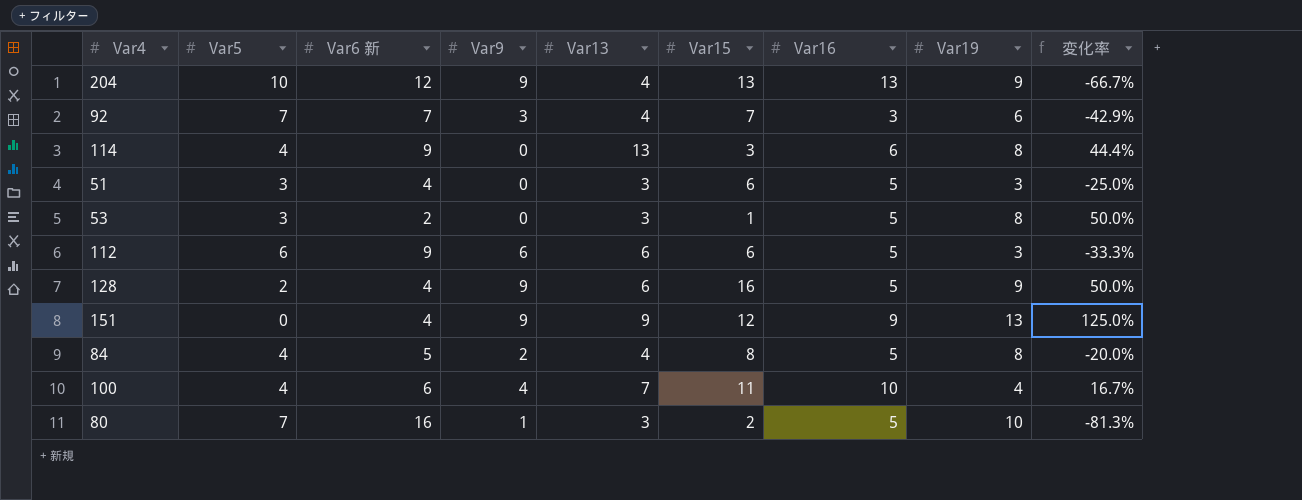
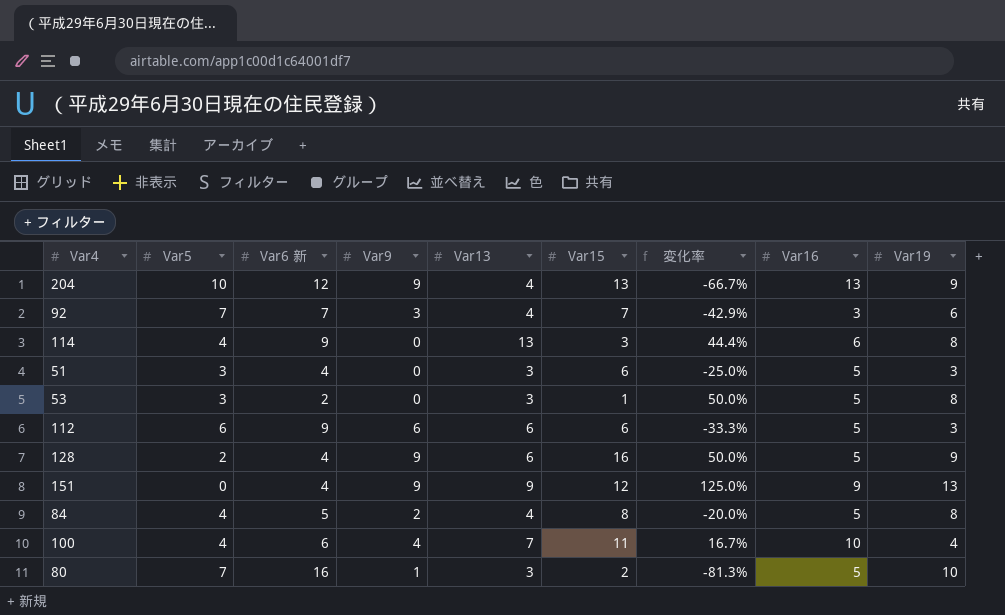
column 変化率 | position: 9 -> 7

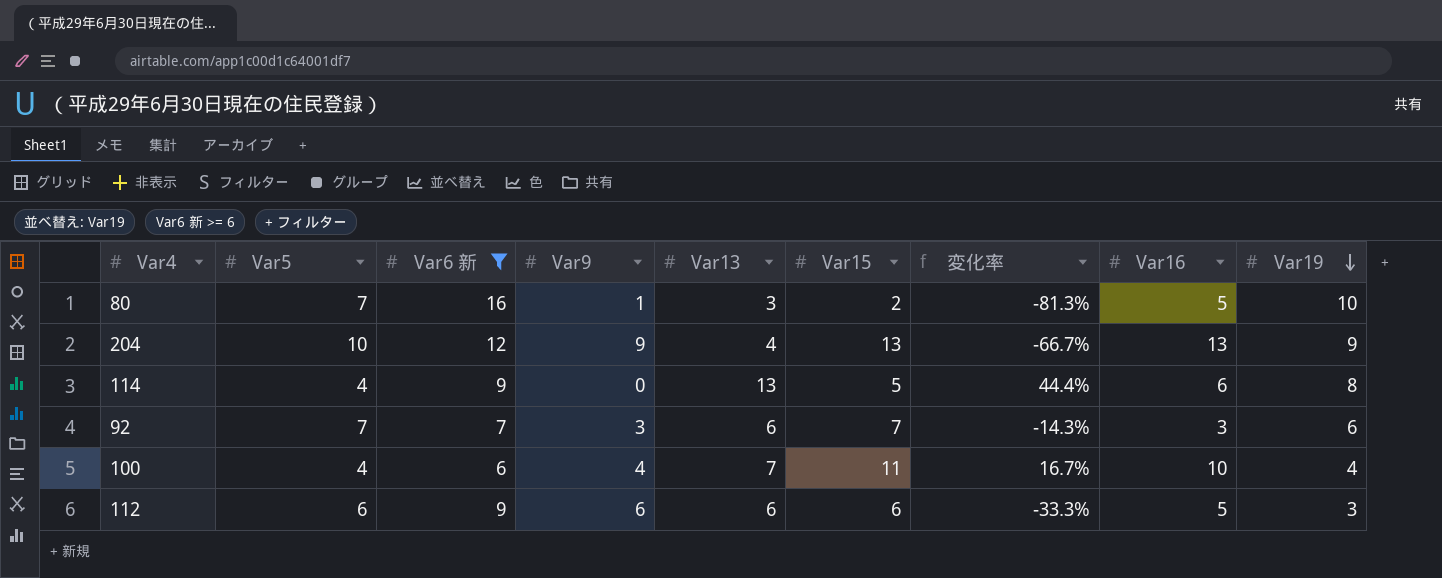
filter: none -> Var6 新 >= 6
row order: none -> Var19 descending
114 | Var15: 3 -> 5
92 | Var13: 4 -> 6
92 | 変化率: -42.9% -> -14.3%

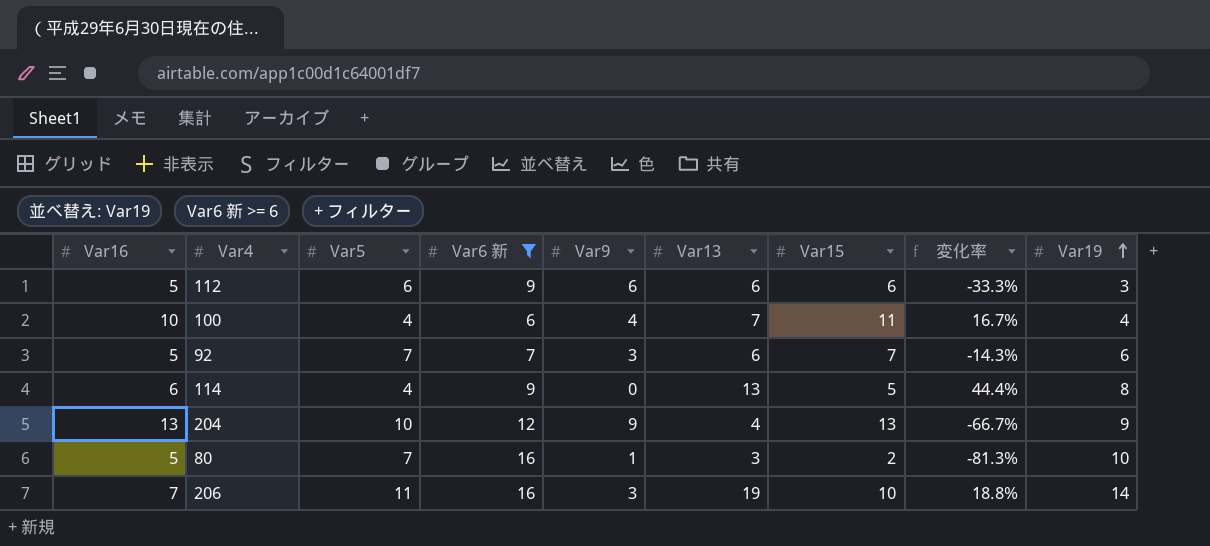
row order: Var19 descending -> Var19 ascending
column Var16 | position: 8 -> 1
92 | Var16: 3 -> 5
row 206: none -> 7 | 11 | 16 | 3 | 19 | 10 | 18.8% | 14

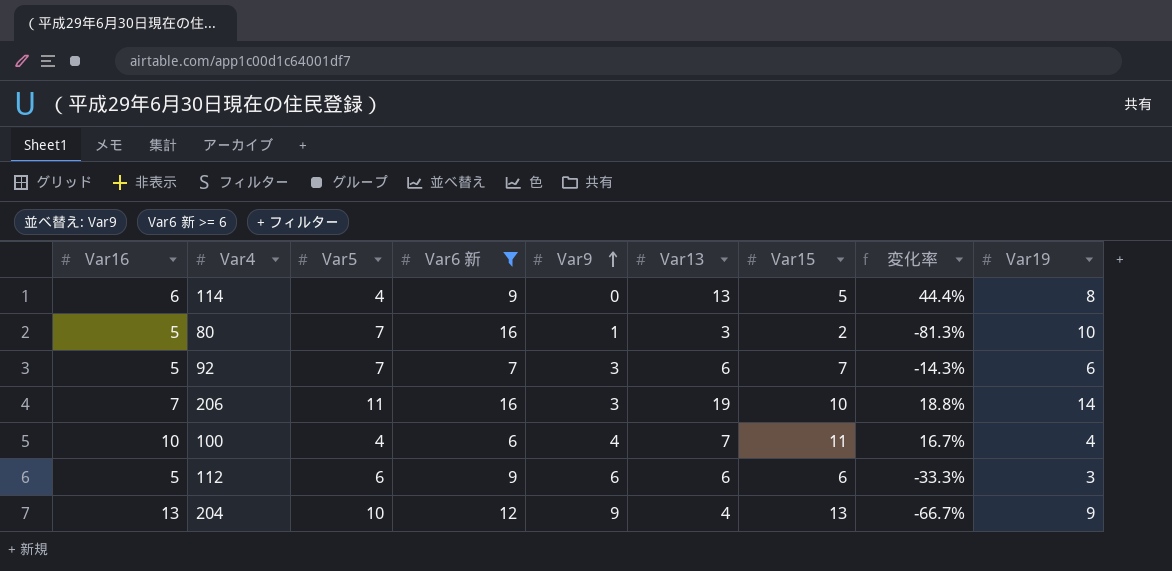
row order: Var19 ascending -> Var9 ascending

